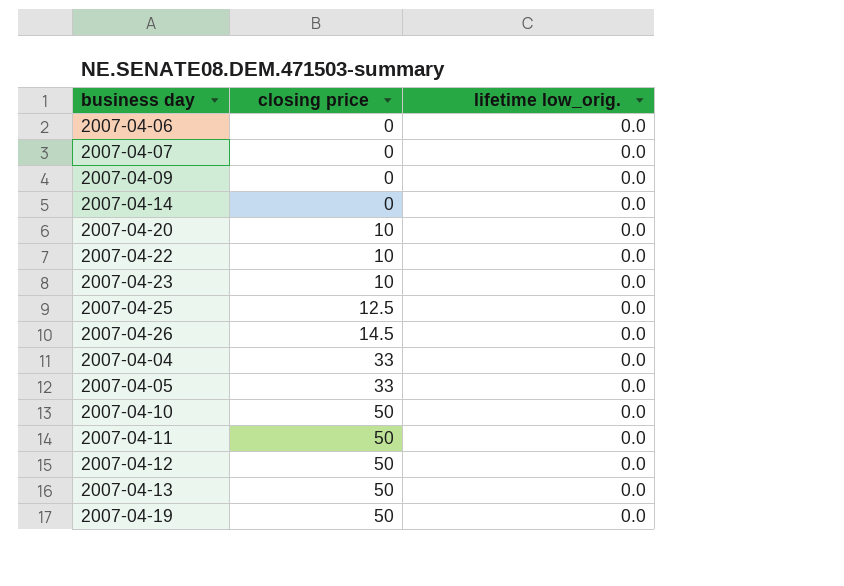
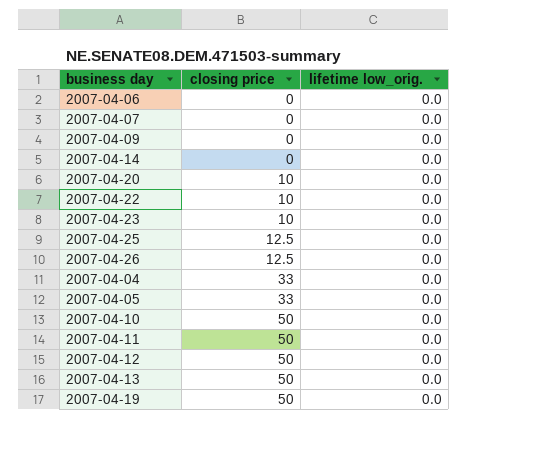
2007-04-26 | closing price: 14.5 -> 12.5

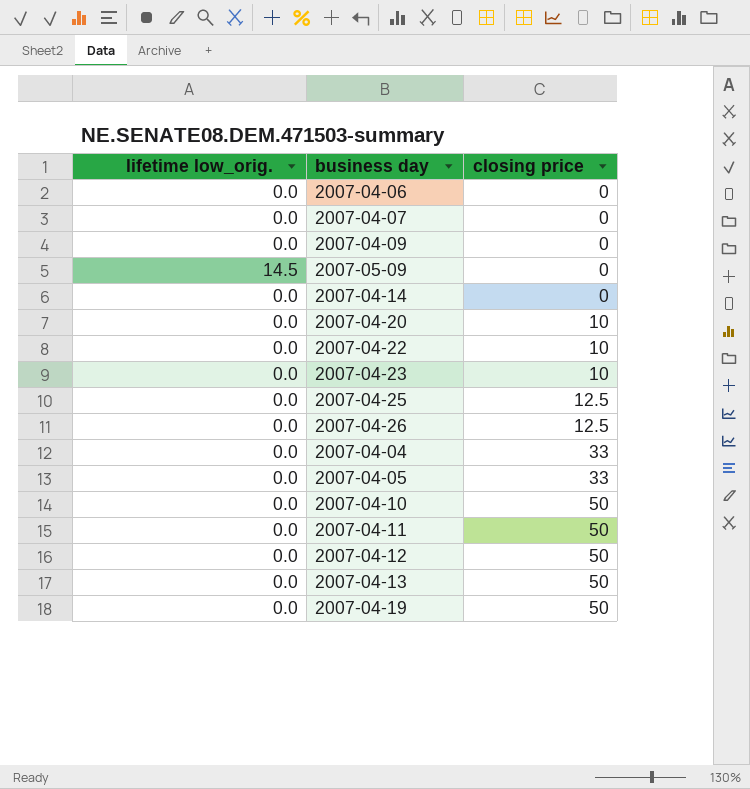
column lifetime low_orig. | position: 3 -> 1
row 2007-05-09: none -> 14.5 | 0

